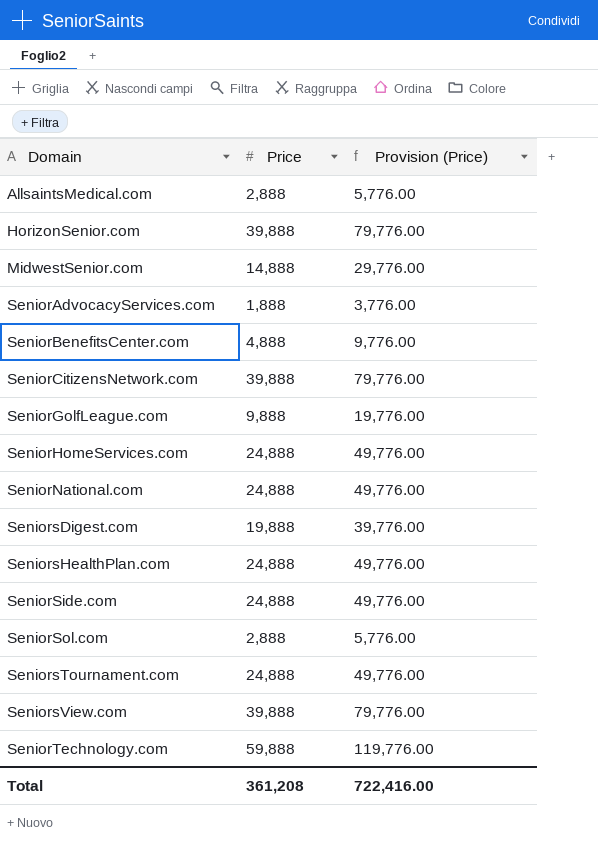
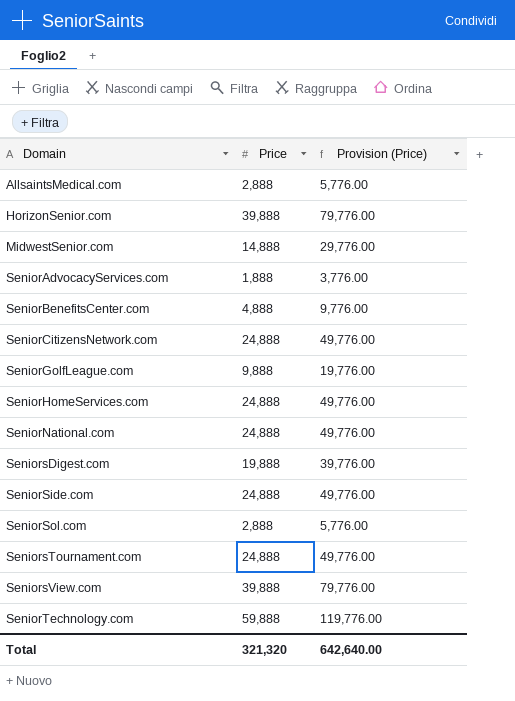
row SeniorsHealthPlan.com: 24,888 | 49,776.00 -> none
SeniorCitizensNetwork.com | Price: 39,888 -> 24,888
SeniorCitizensNetwork.com | Provision (Price): 79,776.00 -> 49,776.00
Total | Price: 361,208 -> 321,320
Total | Provision (Price): 722,416.00 -> 642,640.00

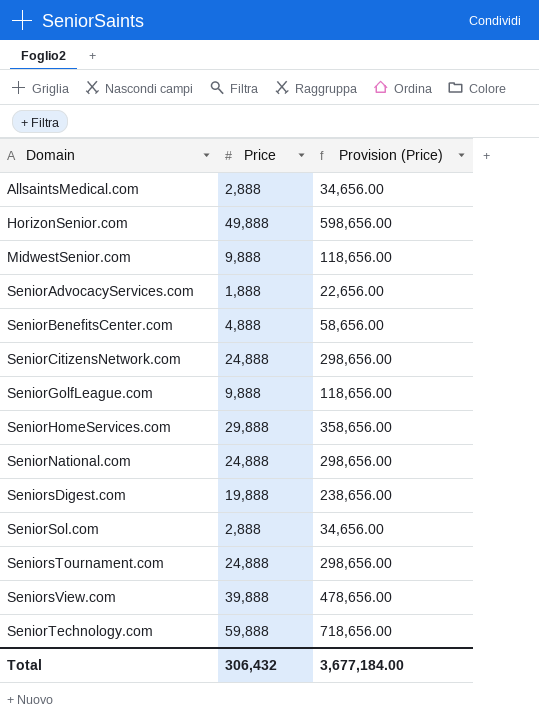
column Provision (Price) | formula: [Price] * 2 -> [Price] * 12
row SeniorSide.com: 24,888 | 49,776.00 -> none
HorizonSenior.com | Price: 39,888 -> 49,888
MidwestSenior.com | Price: 14,888 -> 9,888
SeniorHomeServices.com | Price: 24,888 -> 29,888
Total | Price: 321,320 -> 306,432
Total | Provision (Price): 642,640.00 -> 3,677,184.00

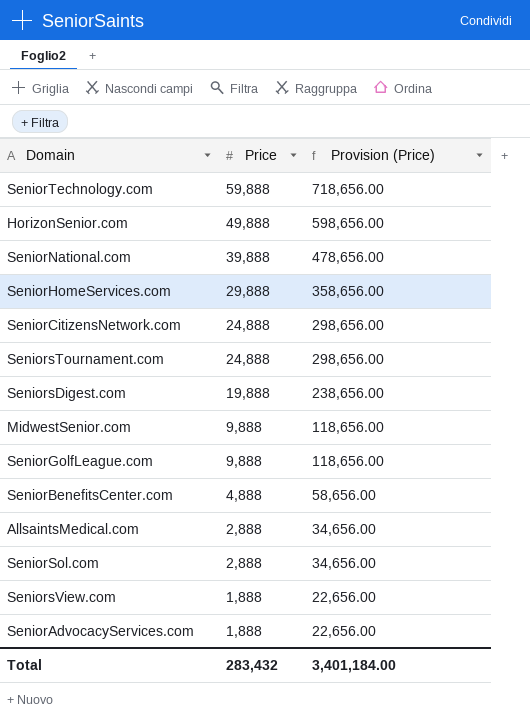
row order: Domain ascending -> Price descending
SeniorNational.com | Price: 24,888 -> 39,888
SeniorNational.com | Provision (Price): 298,656.00 -> 478,656.00
SeniorsView.com | Price: 39,888 -> 1,888
SeniorsView.com | Provision (Price): 478,656.00 -> 22,656.00
Total | Price: 306,432 -> 283,432
Total | Provision (Price): 3,677,184.00 -> 3,401,184.00

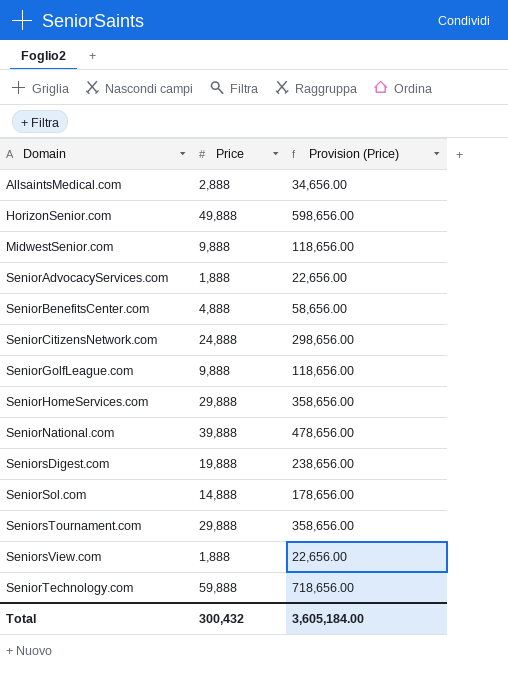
row order: Price descending -> Domain ascending
SeniorSol.com | Price: 2,888 -> 14,888
SeniorSol.com | Provision (Price): 34,656.00 -> 178,656.00
SeniorsTournament.com | Price: 24,888 -> 29,888
SeniorsTournament.com | Provision (Price): 298,656.00 -> 358,656.00
Total | Price: 283,432 -> 300,432
Total | Provision (Price): 3,401,184.00 -> 3,605,184.00

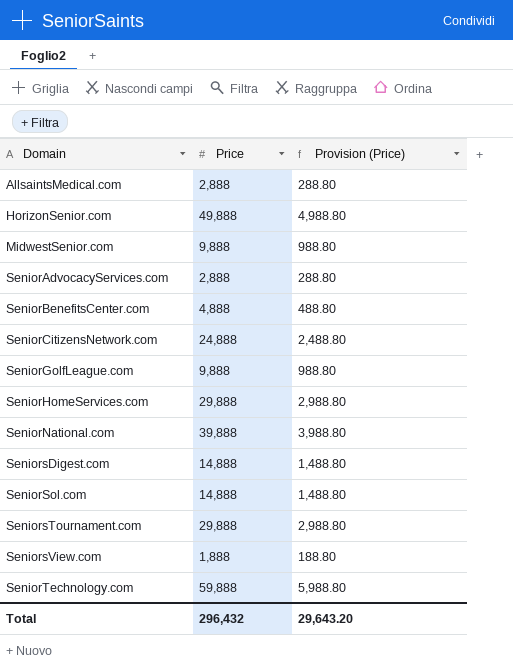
column Provision (Price) | formula: [Price] * 12 -> [Price] * 0.1
SeniorAdvocacyServices.com | Price: 1,888 -> 2,888
SeniorsDigest.com | Price: 19,888 -> 14,888
Total | Price: 300,432 -> 296,432
Total | Provision (Price): 3,605,184.00 -> 29,643.20

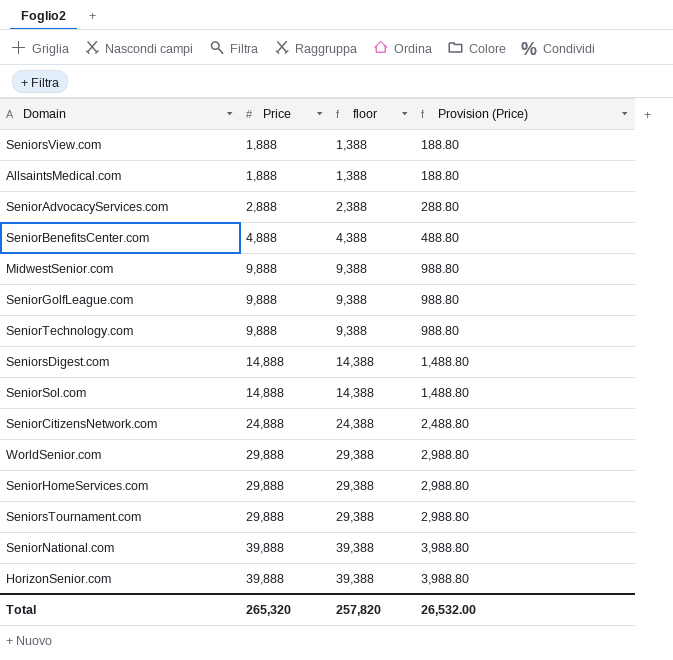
row order: Domain ascending -> Price ascending
column floor | formula: none -> [Price] - 500
AllsaintsMedical.com | Price: 2,888 -> 1,888
AllsaintsMedical.com | Provision (Price): 288.80 -> 188.80
SeniorTechnology.com | Price: 59,888 -> 9,888
SeniorTechnology.com | Provision (Price): 5,988.80 -> 988.80
row WorldSenior.com: none -> 29,888 | 29,388 | 2,988.80
HorizonSenior.com | Price: 49,888 -> 39,888
HorizonSenior.com | Provision (Price): 4,988.80 -> 3,988.80
Total | Price: 296,432 -> 265,320
Total | Provision (Price): 29,643.20 -> 26,532.00

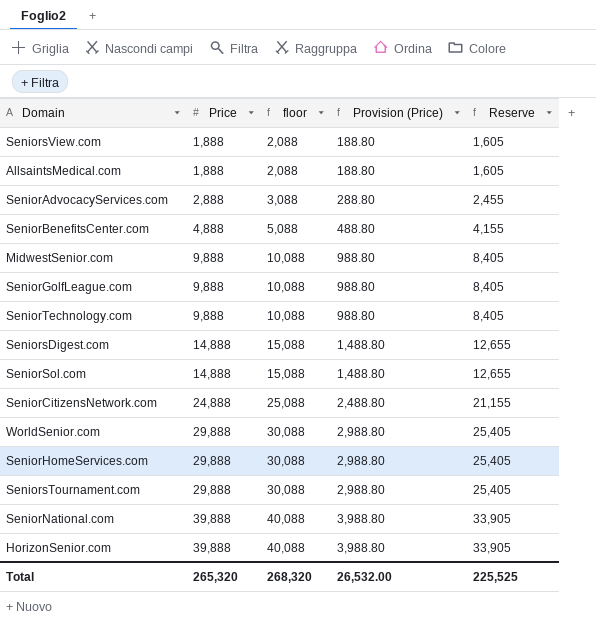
column floor | formula: [Price] - 500 -> [Price] + 200
column Reserve | formula: none -> [Price] * 0.85
Total | floor: 257,820 -> 268,320

